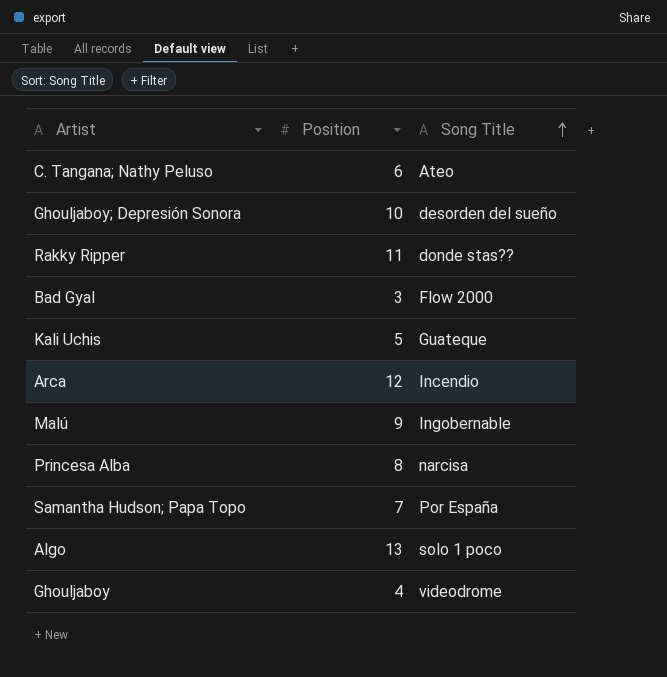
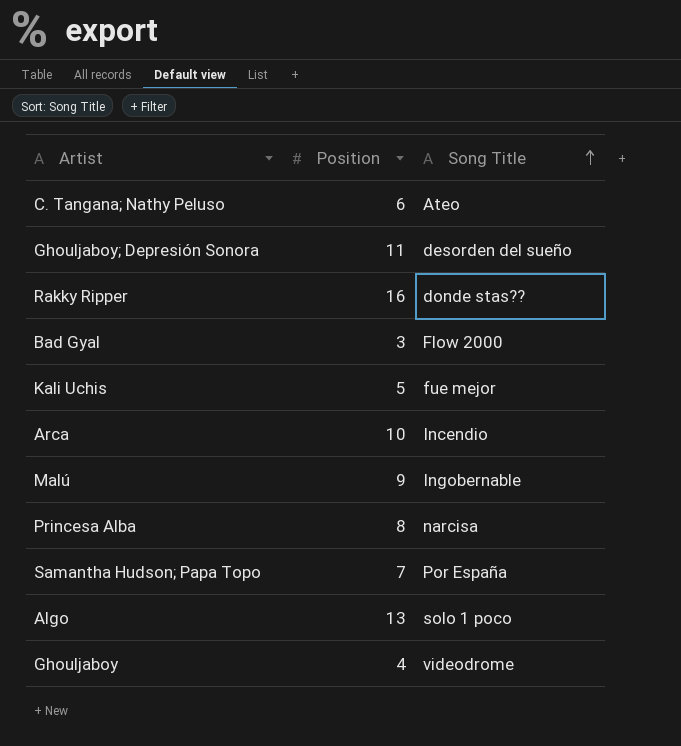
Ghouljaboy; Depresión Sonora | Position: 10 -> 11
Rakky Ripper | Position: 11 -> 16
Kali Uchis | Song Title: Guateque -> fue mejor
Arca | Position: 12 -> 10

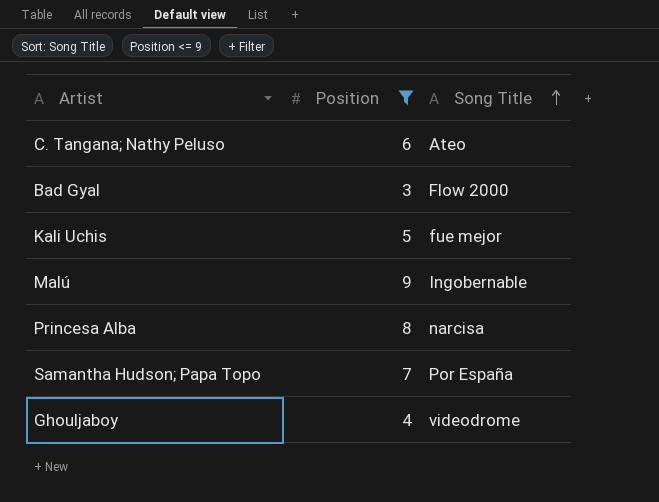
filter: none -> Position <= 9

